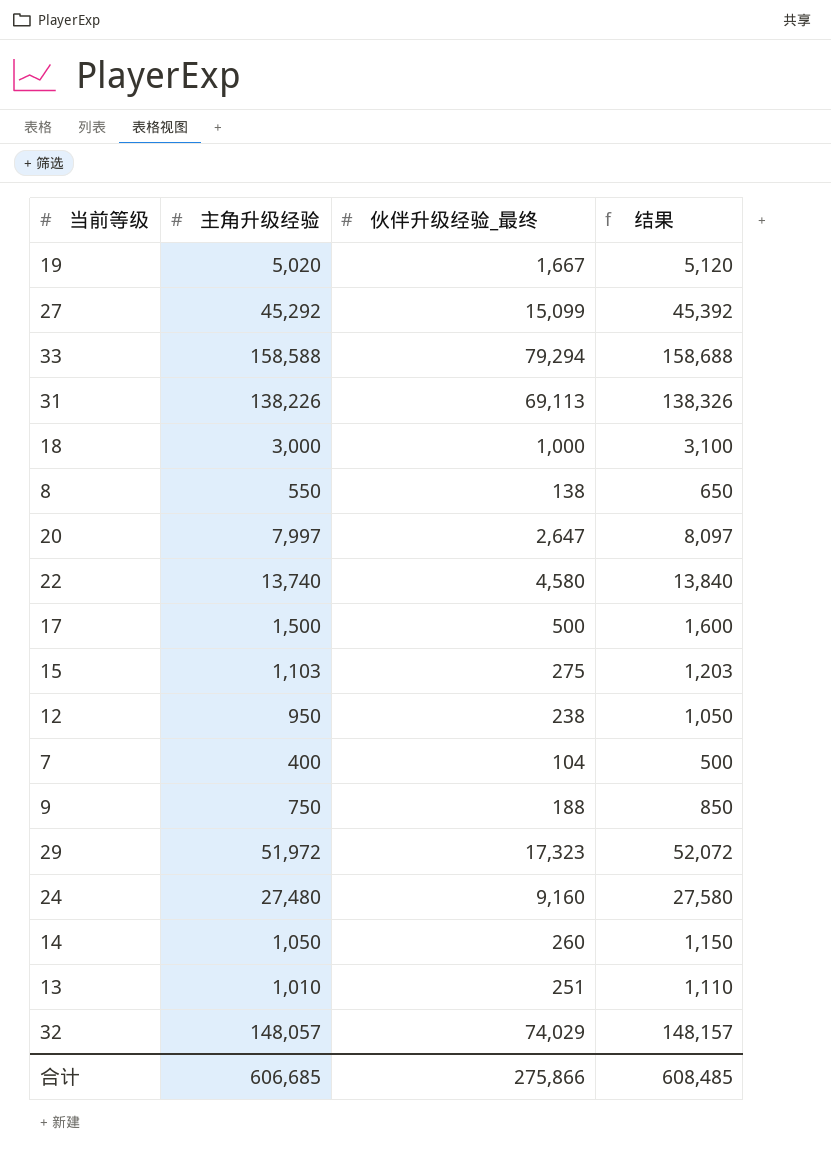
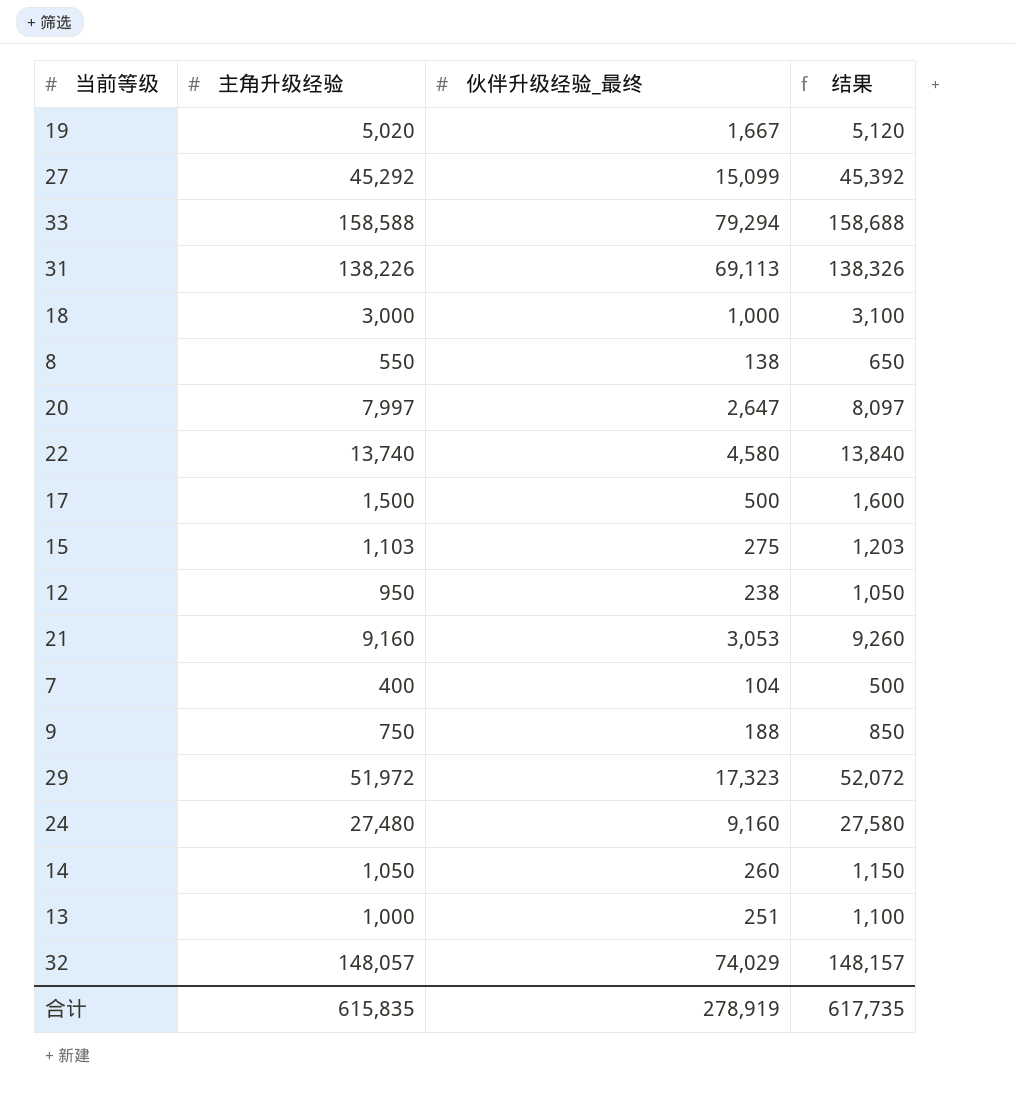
row 21: none -> 9,160 | 3,053 | 9,260
13 | 主角升级经验: 1,010 -> 1,000
13 | 结果: 1,110 -> 1,100
合计 | 主角升级经验: 606,685 -> 615,835
合计 | 伙伴升级经验_最终: 275,866 -> 278,919
合计 | 结果: 608,485 -> 617,735

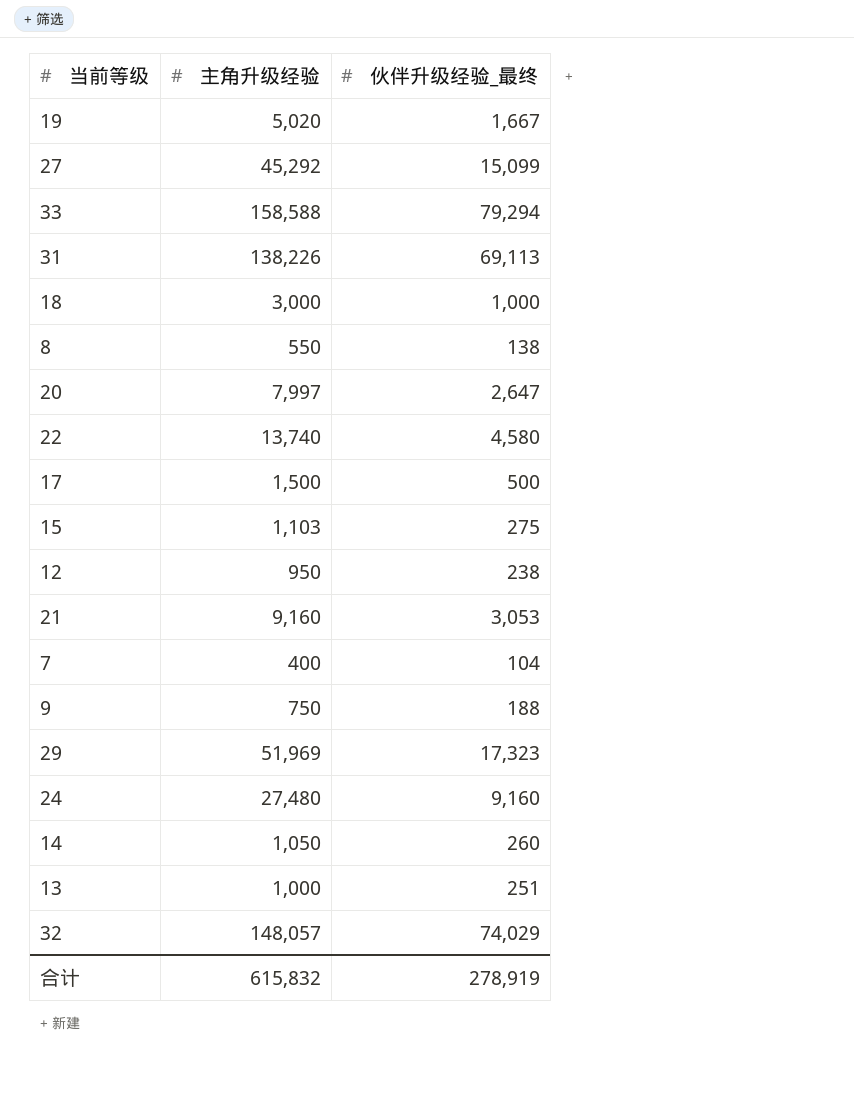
column 结果 | formula: [主角升级经验] + 100 -> none
29 | 主角升级经验: 51,972 -> 51,969
合计 | 主角升级经验: 615,835 -> 615,832

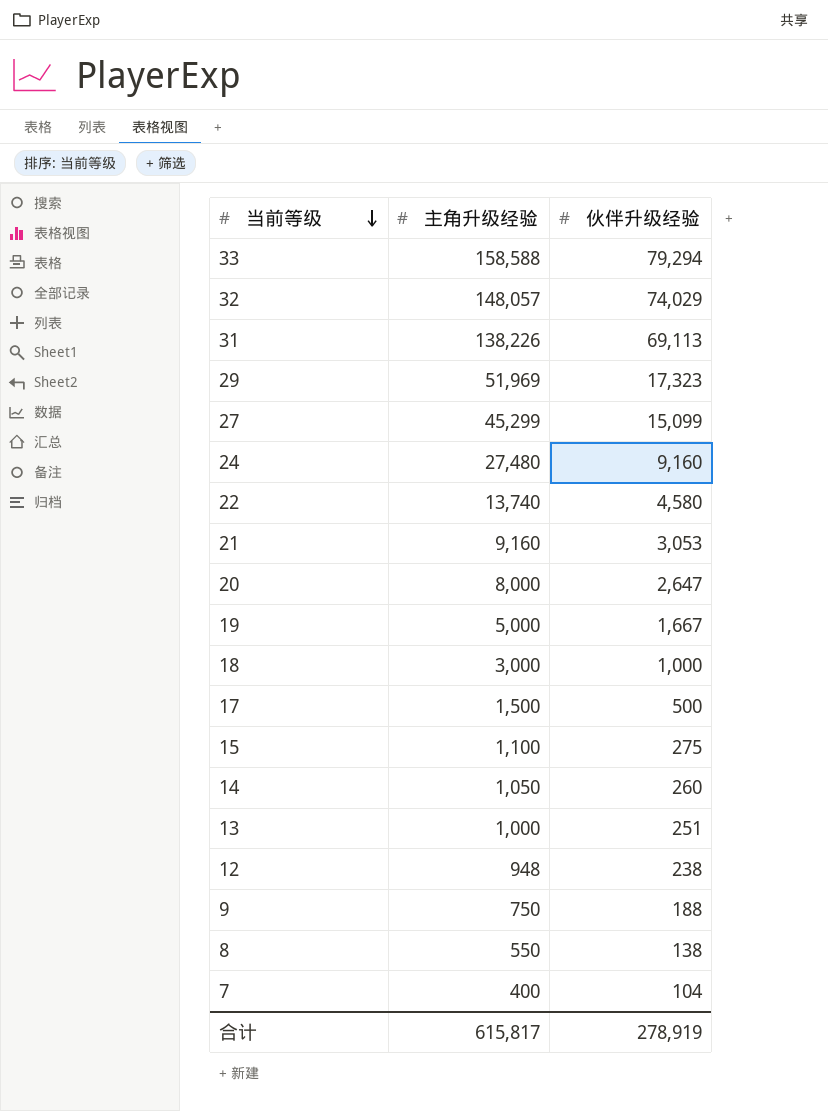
row order: none -> 当前等级 descending
column name: 伙伴升级经验_最终 -> 伙伴升级经验
27 | 主角升级经验: 45,292 -> 45,299
20 | 主角升级经验: 7,997 -> 8,000
19 | 主角升级经验: 5,020 -> 5,000
15 | 主角升级经验: 1,103 -> 1,100
12 | 主角升级经验: 950 -> 948
合计 | 主角升级经验: 615,832 -> 615,817

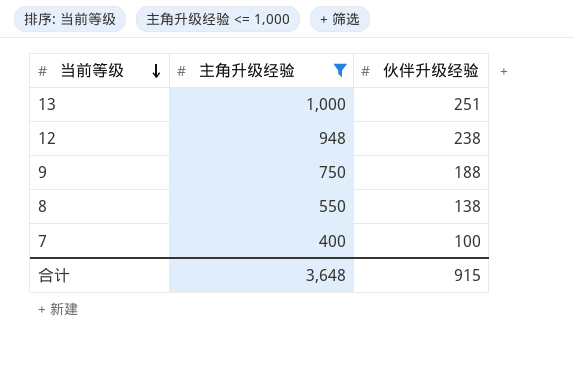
filter: none -> 主角升级经验 <= 1,000
7 | 伙伴升级经验: 104 -> 100
合计 | 主角升级经验: 615,817 -> 3,648
合计 | 伙伴升级经验: 278,919 -> 915

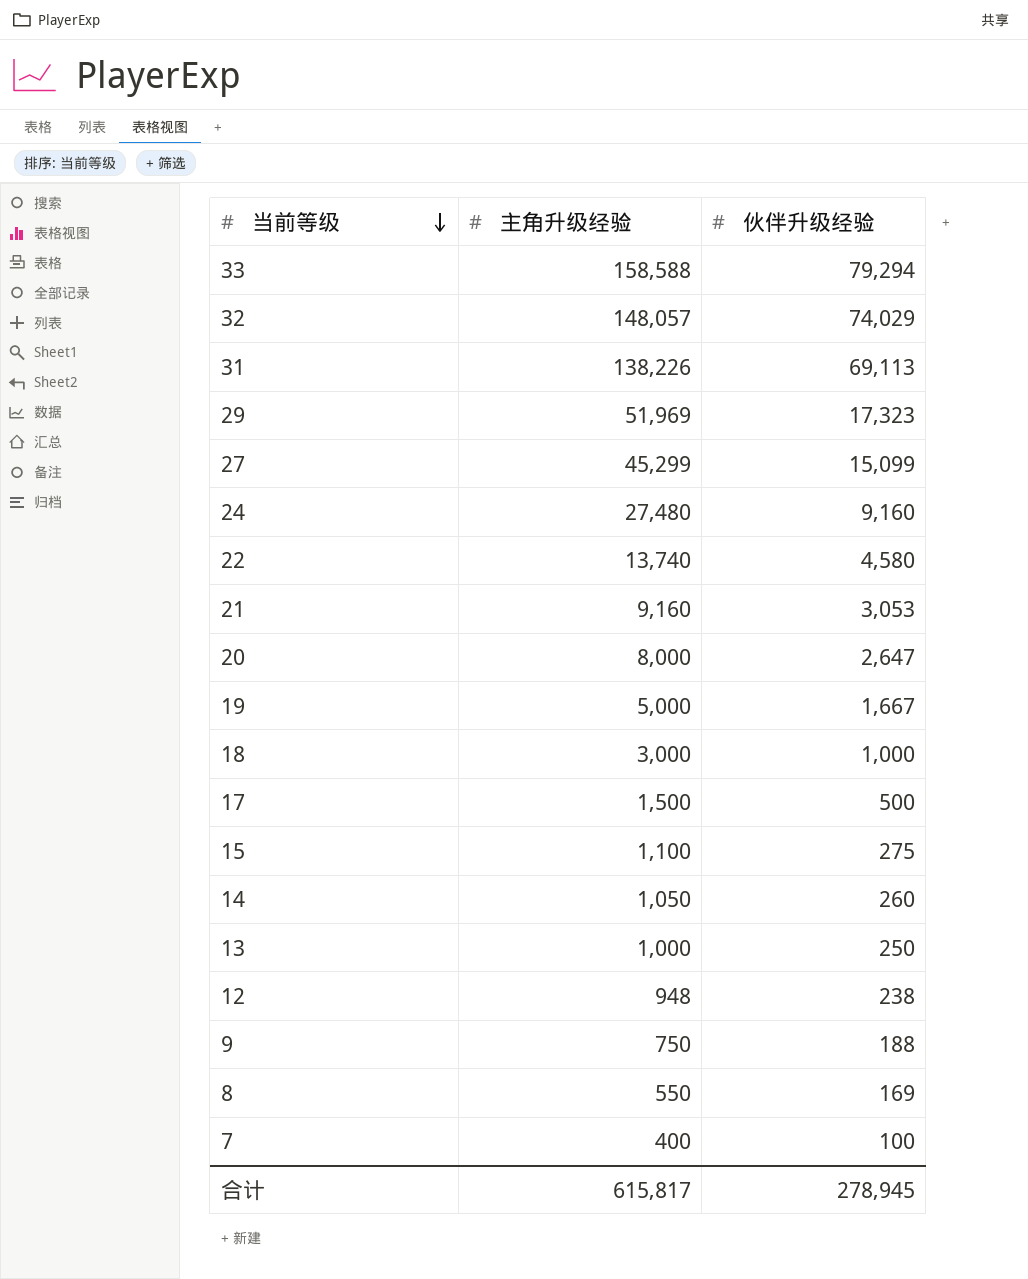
filter: 主角升级经验 <= 1,000 -> none
13 | 伙伴升级经验: 251 -> 250
8 | 伙伴升级经验: 138 -> 169
合计 | 主角升级经验: 3,648 -> 615,817
合计 | 伙伴升级经验: 915 -> 278,945

